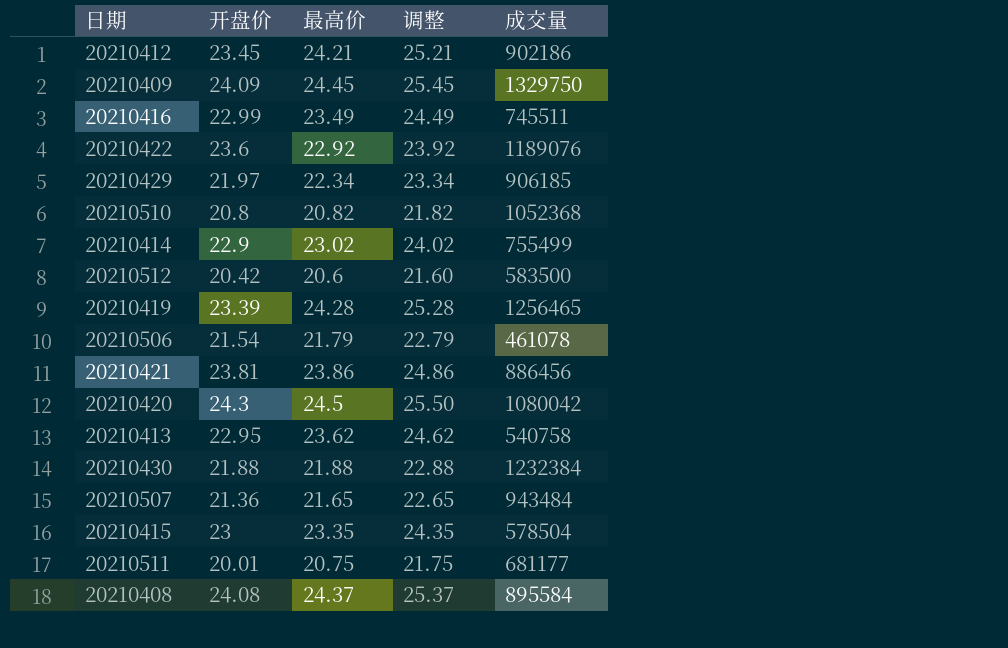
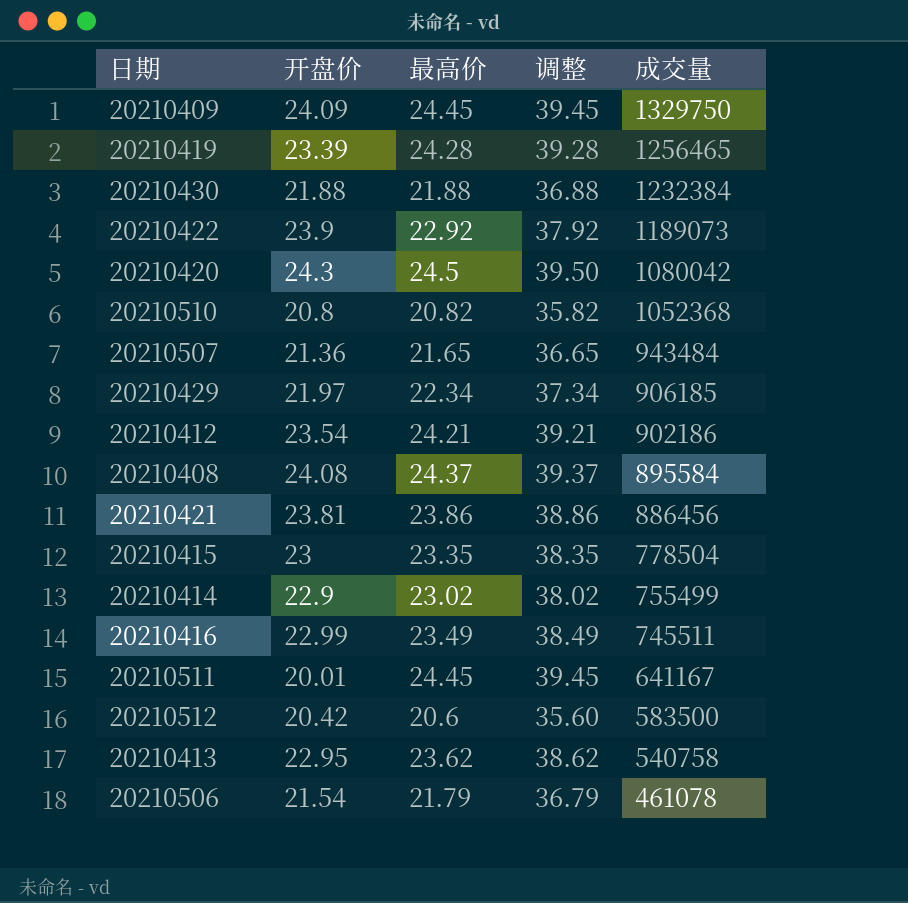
row order: none -> 成交量 descending
column 调整 | formula: [最高价] + 1 -> [最高价] + 15
20210422 | 开盘价: 23.6 -> 23.9
20210422 | 成交量: 1189076 -> 1189073
20210412 | 开盘价: 23.45 -> 23.54
20210415 | 成交量: 578504 -> 778504
20210511 | 最高价: 20.75 -> 24.45
20210511 | 成交量: 681177 -> 641167

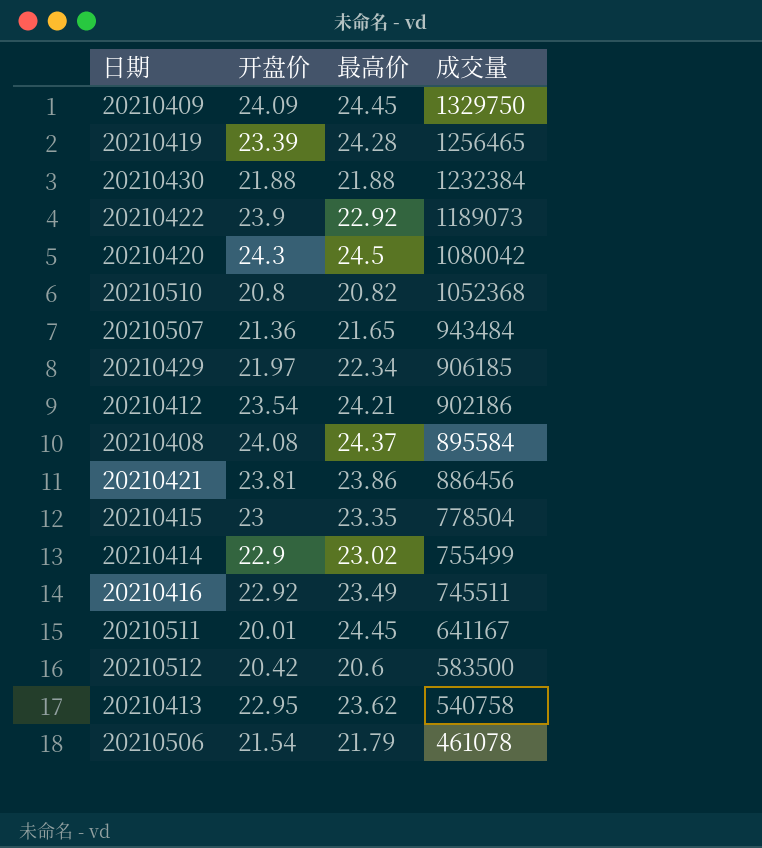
column 调整 | formula: [最高价] + 15 -> none
20210416 | 开盘价: 22.99 -> 22.92

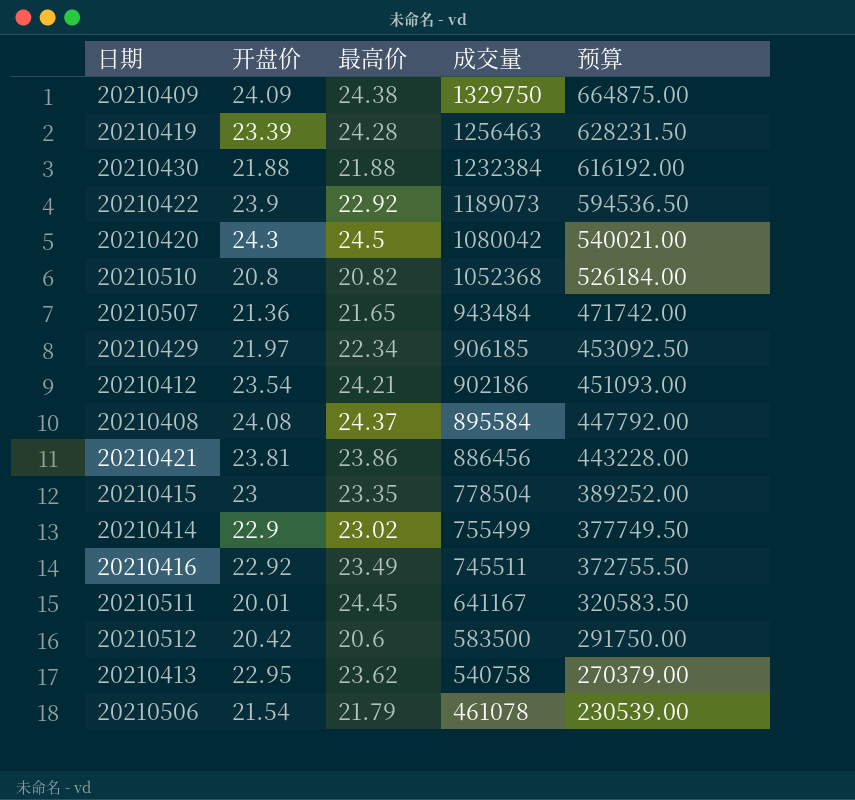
column 预算 | formula: none -> [成交量] * 0.5
20210409 | 最高价: 24.45 -> 24.38
20210419 | 成交量: 1256465 -> 1256463

